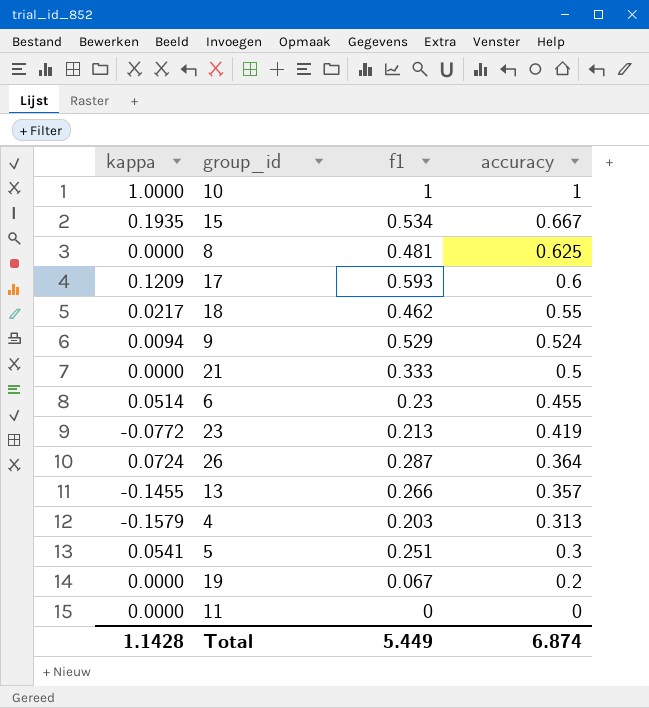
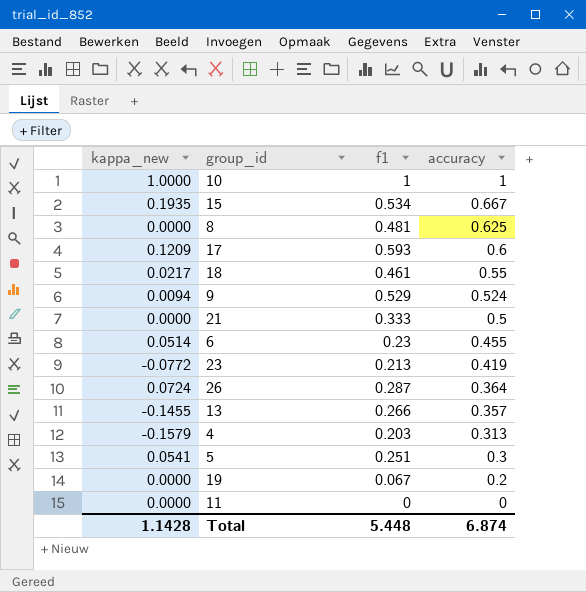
column name: kappa -> kappa_new
18 | f1: 0.462 -> 0.461
Total | f1: 5.449 -> 5.448

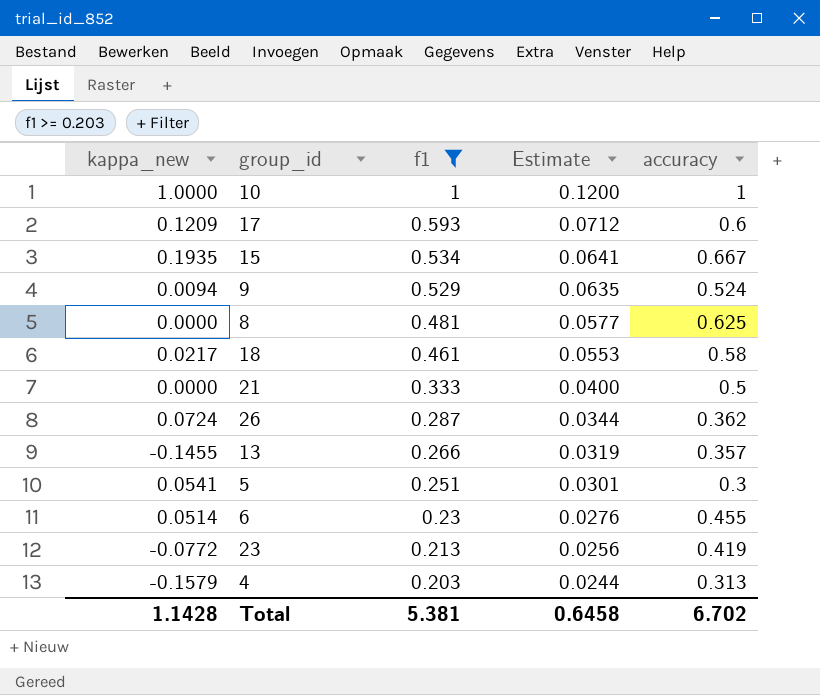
filter: none -> f1 >= 0.203
row order: accuracy descending -> f1 descending
column Estimate | formula: none -> [f1] * 0.12
18 | accuracy: 0.55 -> 0.58
26 | accuracy: 0.364 -> 0.362
Total | f1: 5.448 -> 5.381
Total | accuracy: 6.874 -> 6.702

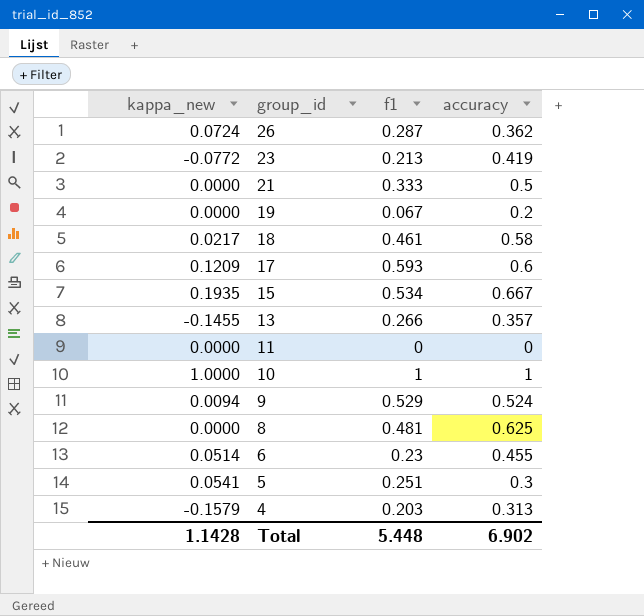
filter: f1 >= 0.203 -> none
row order: f1 descending -> group_id descending
column Estimate | formula: [f1] * 0.12 -> none
Total | f1: 5.381 -> 5.448
Total | accuracy: 6.702 -> 6.902

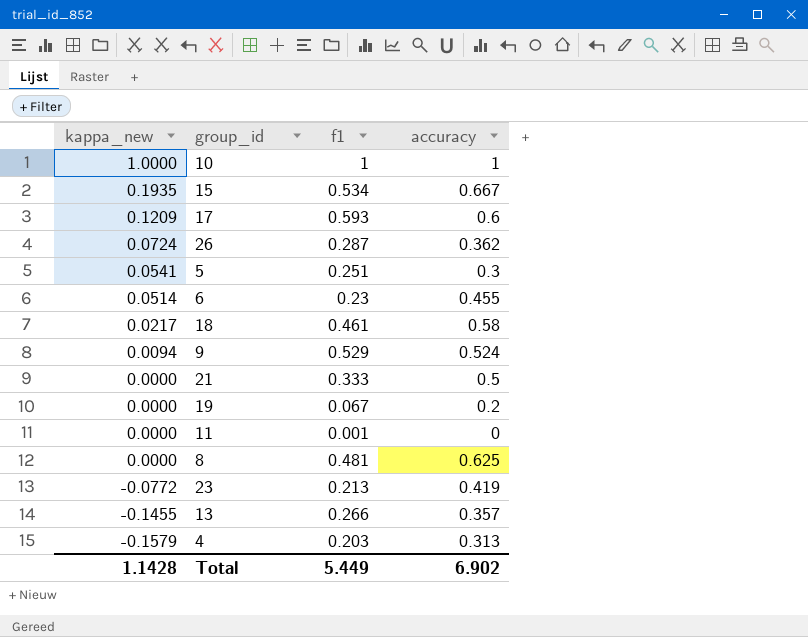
row order: group_id descending -> kappa_new descending
11 | f1: 0 -> 0.001
Total | f1: 5.448 -> 5.449

